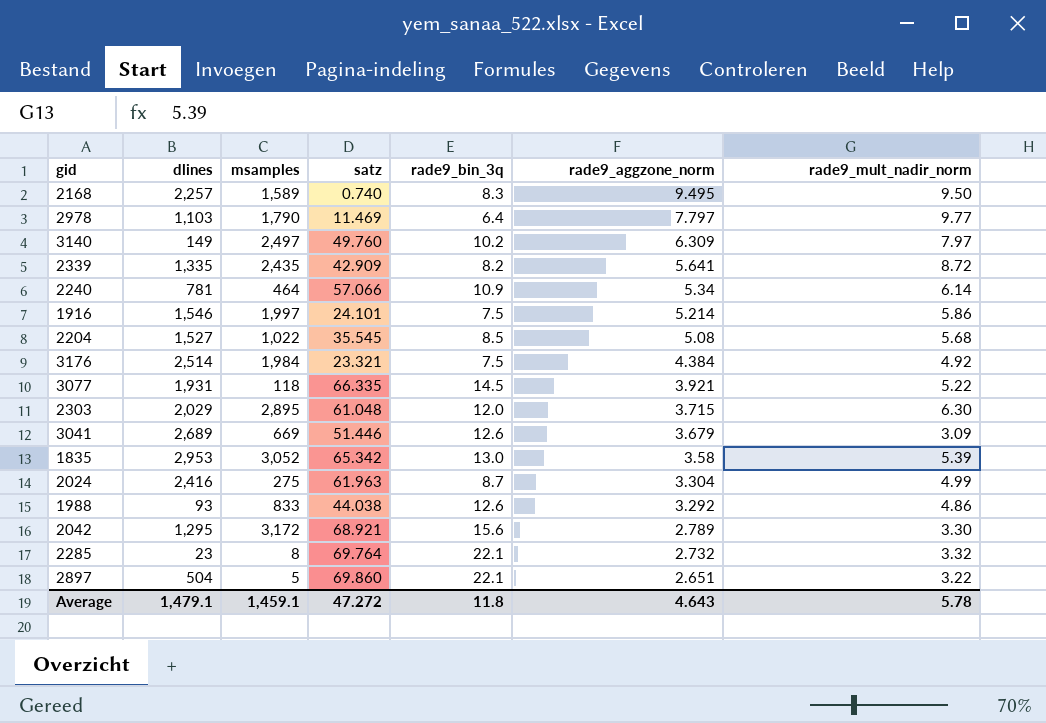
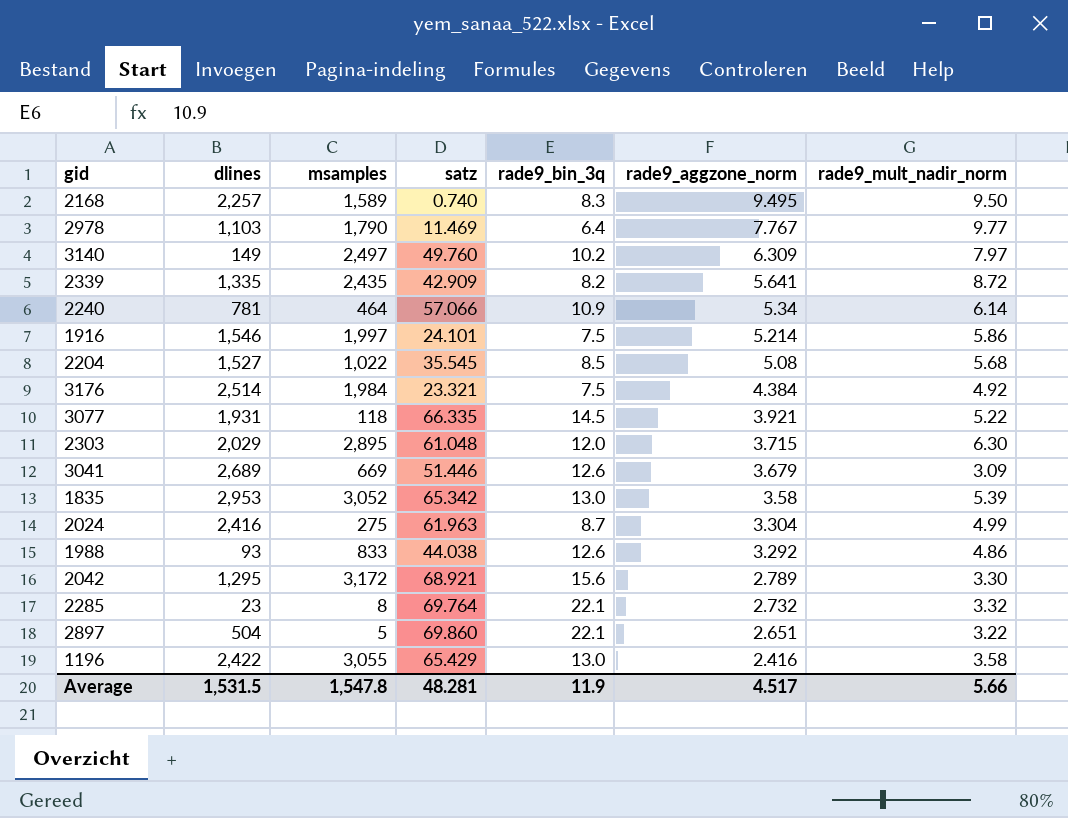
2978 | rade9_aggzone_norm: 7.797 -> 7.767
row 1196: none -> 2,422 | 3,055 | 65.429 | 13.0 | 2.416 | 3.58
Average | dlines: 1,479.1 -> 1,531.5
Average | msamples: 1,459.1 -> 1,547.8
Average | satz: 47.272 -> 48.281
Average | rade9_bin_3q: 11.8 -> 11.9
Average | rade9_aggzone_norm: 4.643 -> 4.517
Average | rade9_mult_nadir_norm: 5.78 -> 5.66

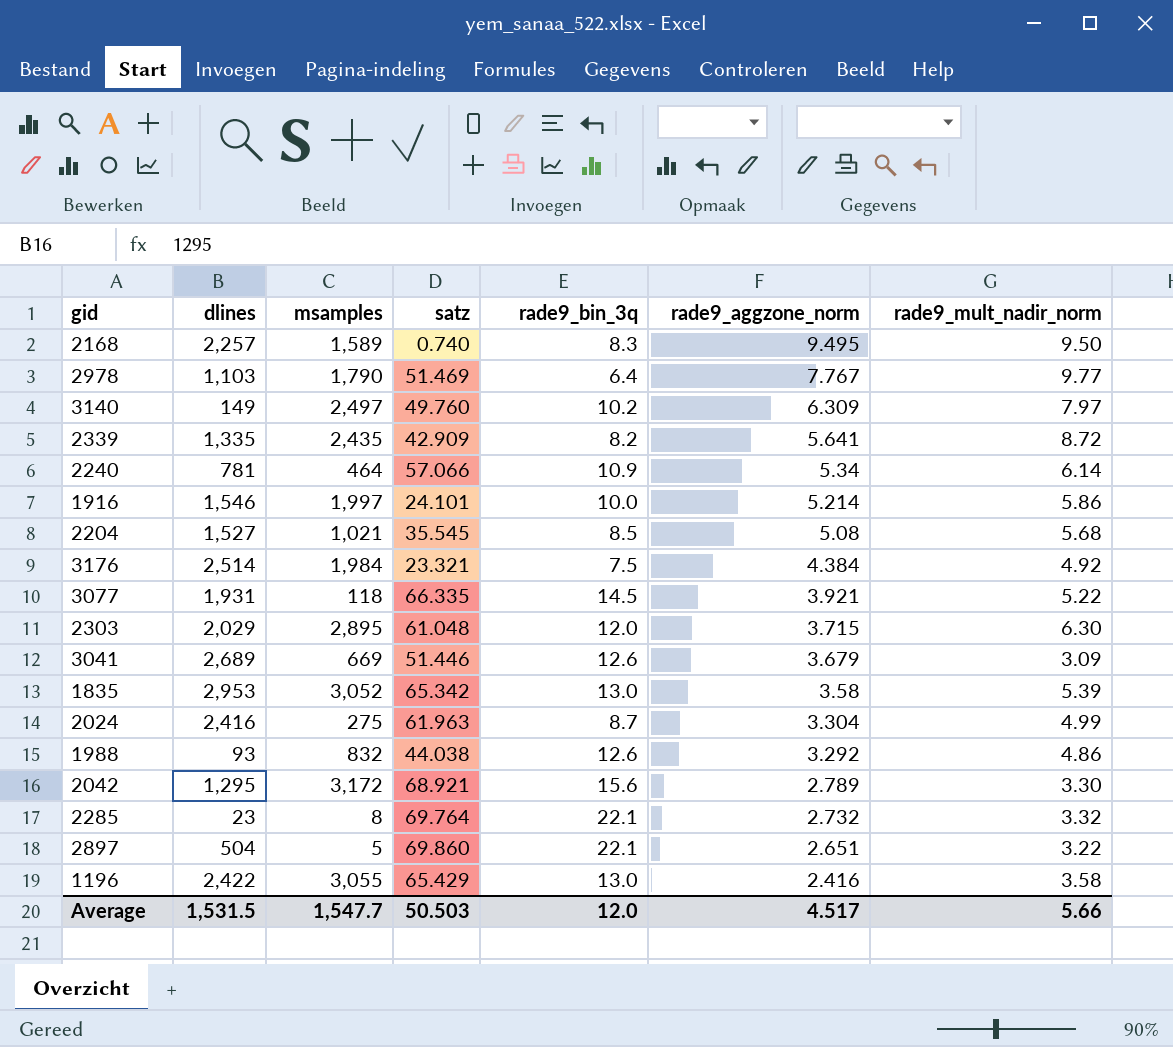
2978 | satz: 11.469 -> 51.469
1916 | rade9_bin_3q: 7.5 -> 10.0
2204 | msamples: 1,022 -> 1,021
1988 | msamples: 833 -> 832
Average | msamples: 1,547.8 -> 1,547.7
Average | satz: 48.281 -> 50.503
Average | rade9_bin_3q: 11.9 -> 12.0

